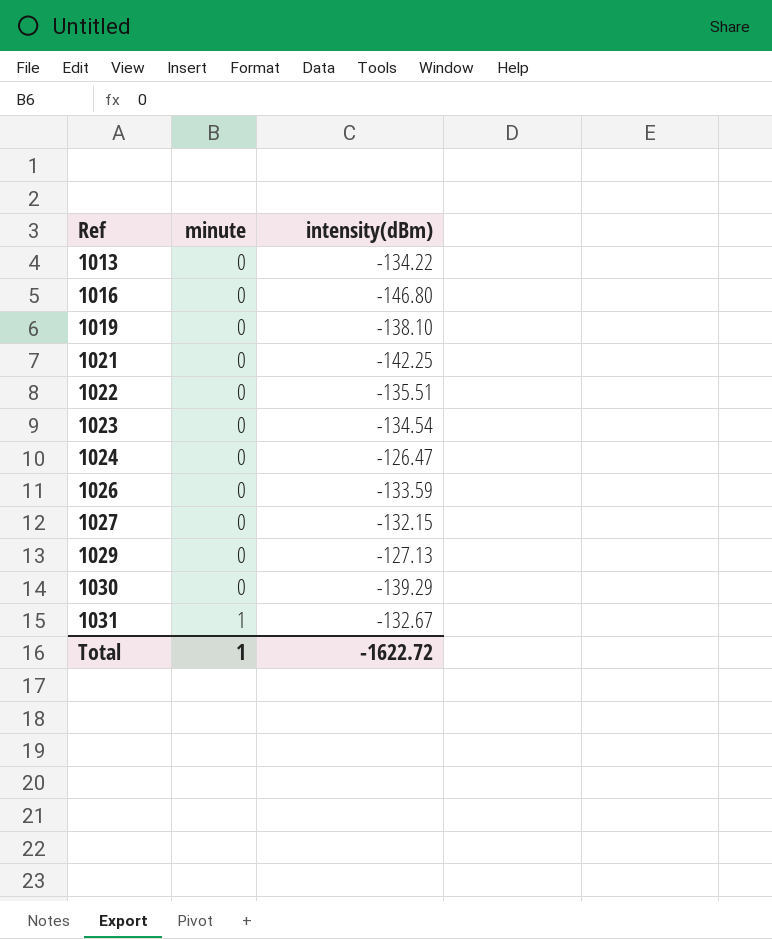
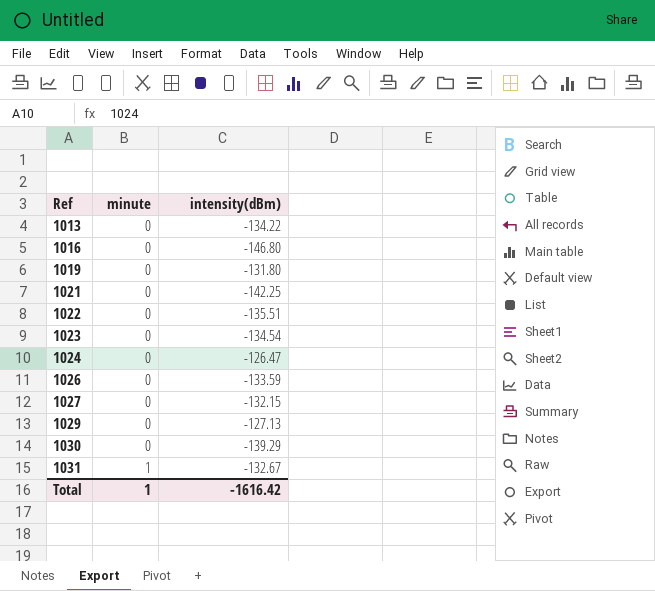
1019 | intensity(dBm): -138.10 -> -131.80
Total | intensity(dBm): -1622.72 -> -1616.42

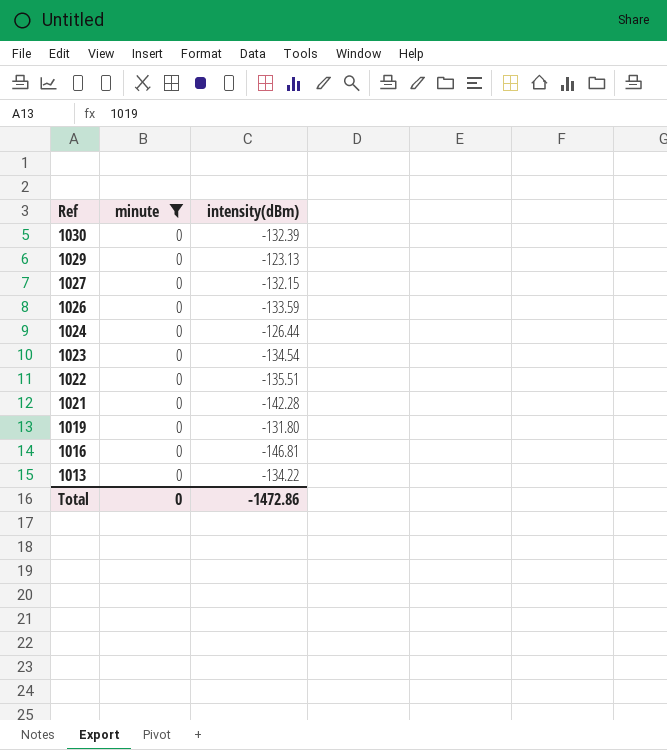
filter: none -> minute = 0
row order: Ref ascending -> Ref descending
1030 | intensity(dBm): -139.29 -> -132.39
1029 | intensity(dBm): -127.13 -> -123.13
1024 | intensity(dBm): -126.47 -> -126.44
1021 | intensity(dBm): -142.25 -> -142.28
1016 | intensity(dBm): -146.80 -> -146.81
Total | minute: 1 -> 0
Total | intensity(dBm): -1616.42 -> -1472.86

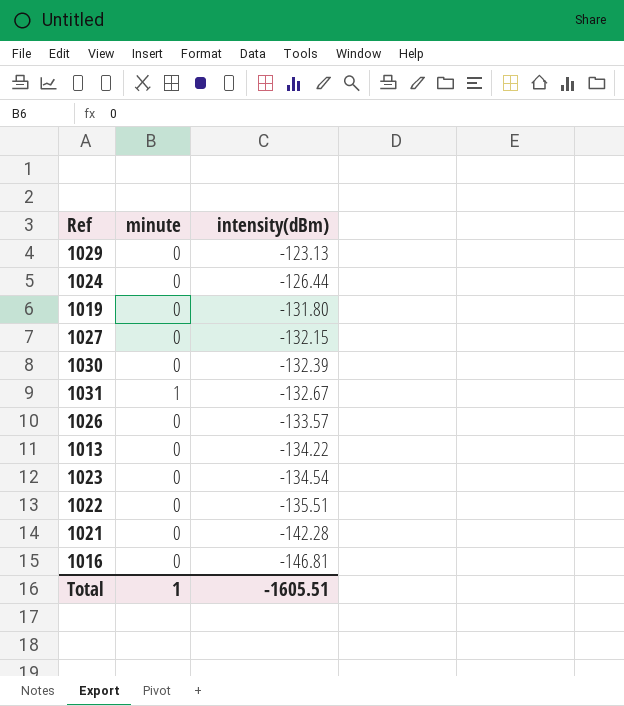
filter: minute = 0 -> none
row order: Ref descending -> intensity(dBm) descending
1026 | intensity(dBm): -133.59 -> -133.57
Total | minute: 0 -> 1
Total | intensity(dBm): -1472.86 -> -1605.51

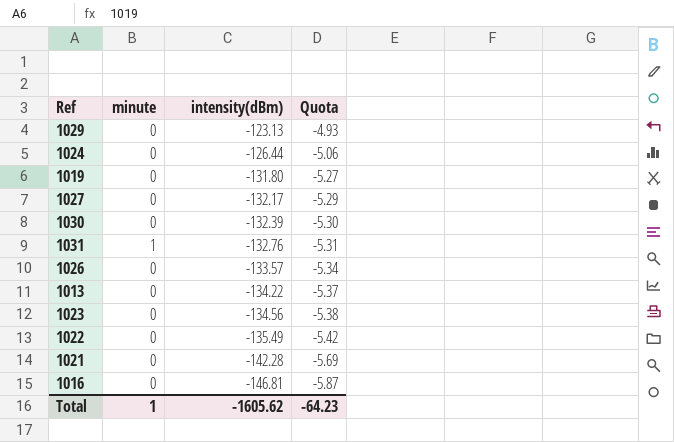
column Quota | formula: none -> [intensity(dBm)] * 0.04
1027 | intensity(dBm): -132.15 -> -132.17
1031 | intensity(dBm): -132.67 -> -132.76
1023 | intensity(dBm): -134.54 -> -134.56
1022 | intensity(dBm): -135.51 -> -135.49
Total | intensity(dBm): -1605.51 -> -1605.62

